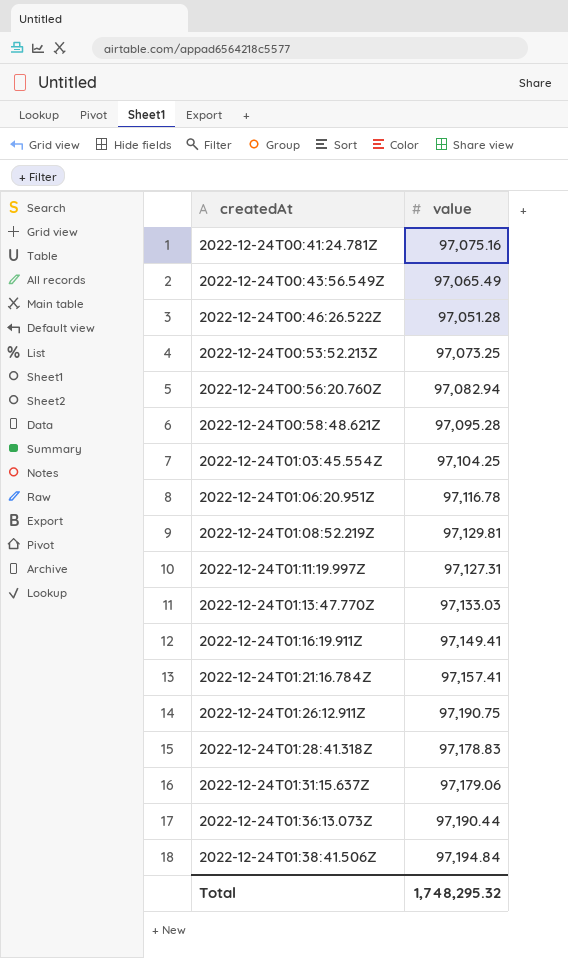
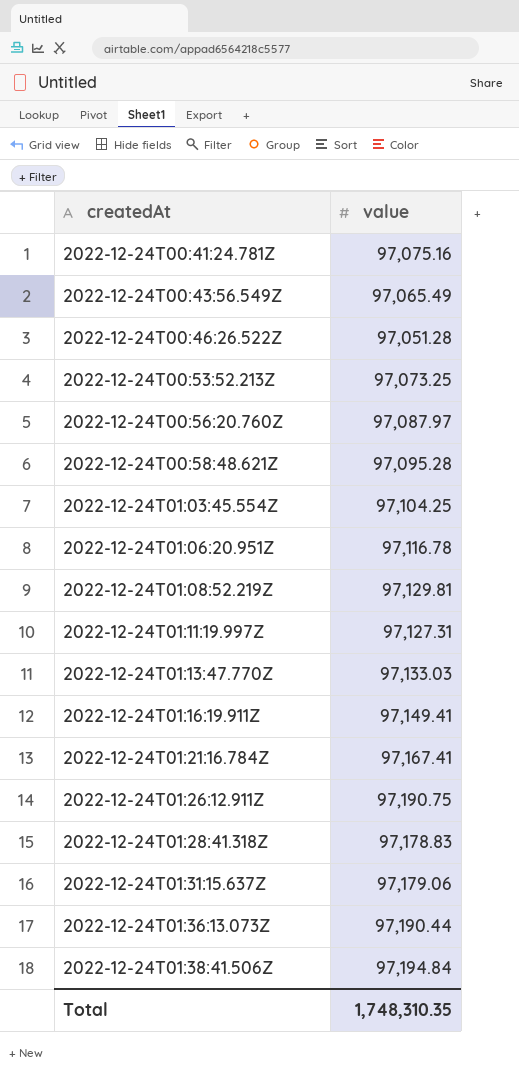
2022-12-24T00:56:20.760Z | value: 97,082.94 -> 97,087.97
2022-12-24T01:21:16.784Z | value: 97,157.41 -> 97,167.41
Total | value: 1,748,295.32 -> 1,748,310.35

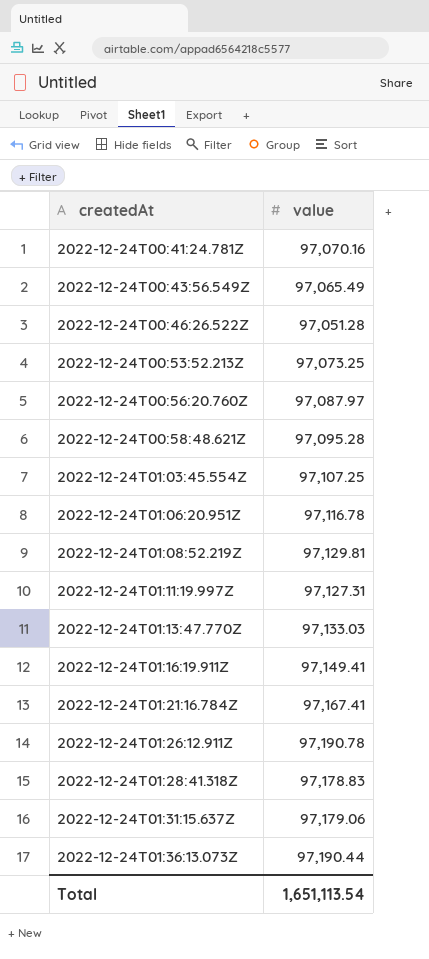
row 2022-12-24T01:38:41.506Z: 97,194.84 -> none
2022-12-24T00:41:24.781Z | value: 97,075.16 -> 97,070.16
2022-12-24T01:03:45.554Z | value: 97,104.25 -> 97,107.25
2022-12-24T01:26:12.911Z | value: 97,190.75 -> 97,190.78
Total | value: 1,748,310.35 -> 1,651,113.54

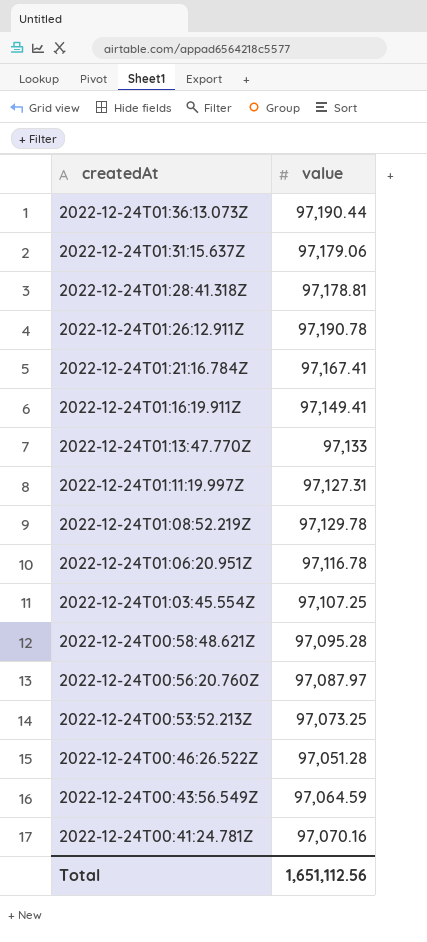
row order: createdAt ascending -> createdAt descending
2022-12-24T01:28:41.318Z | value: 97,178.83 -> 97,178.81
2022-12-24T01:13:47.770Z | value: 97,133.03 -> 97,133
2022-12-24T01:08:52.219Z | value: 97,129.81 -> 97,129.78
2022-12-24T00:43:56.549Z | value: 97,065.49 -> 97,064.59
Total | value: 1,651,113.54 -> 1,651,112.56

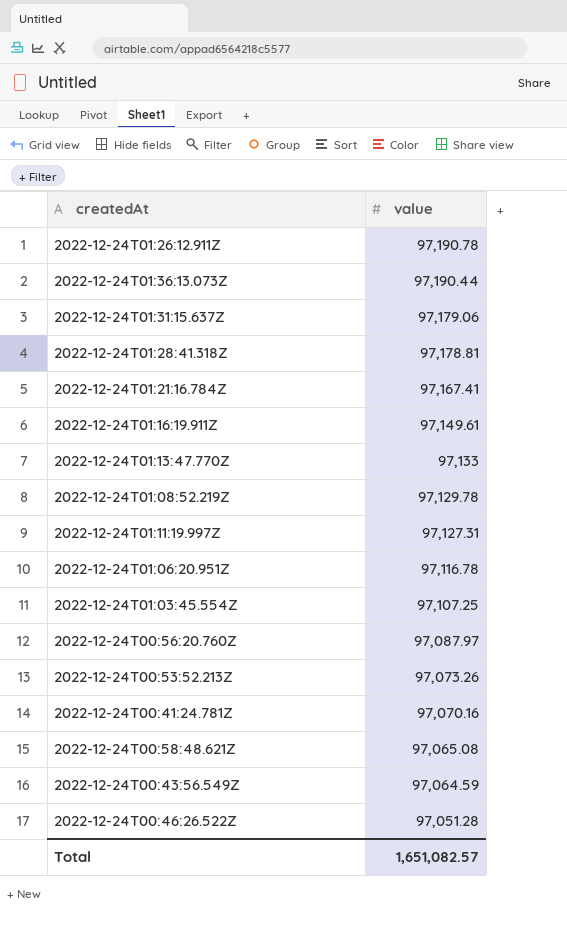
row order: createdAt descending -> value descending
2022-12-24T01:16:19.911Z | value: 97,149.41 -> 97,149.61
2022-12-24T00:53:52.213Z | value: 97,073.25 -> 97,073.26
2022-12-24T00:58:48.621Z | value: 97,095.28 -> 97,065.08
Total | value: 1,651,112.56 -> 1,651,082.57

